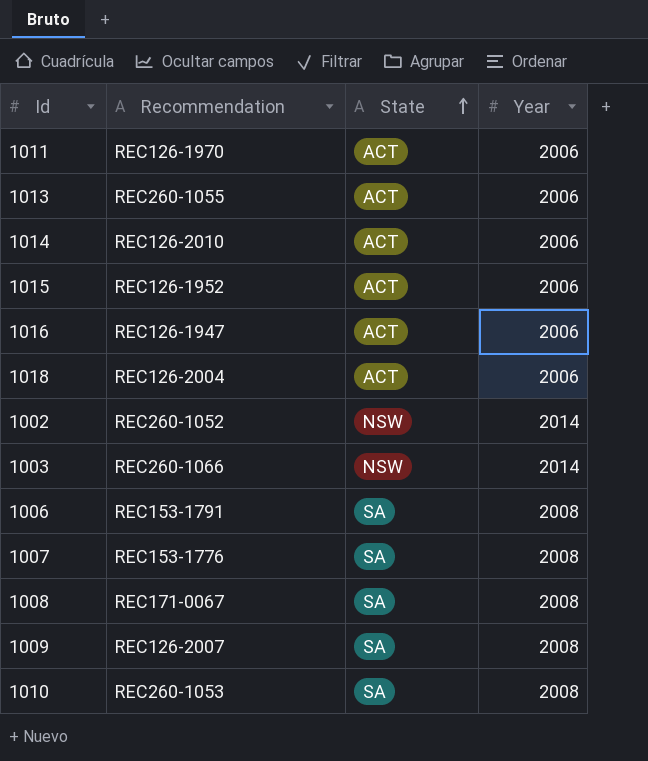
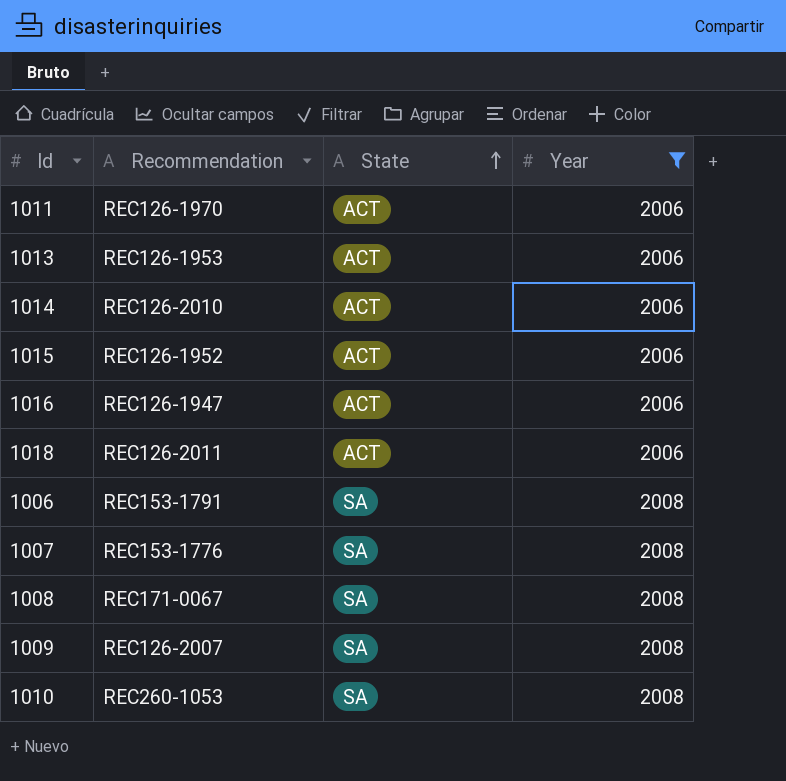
filter: none -> Year != 2014
1013 | Recommendation: REC260-1055 -> REC126-1953
1018 | Recommendation: REC126-2004 -> REC126-2011

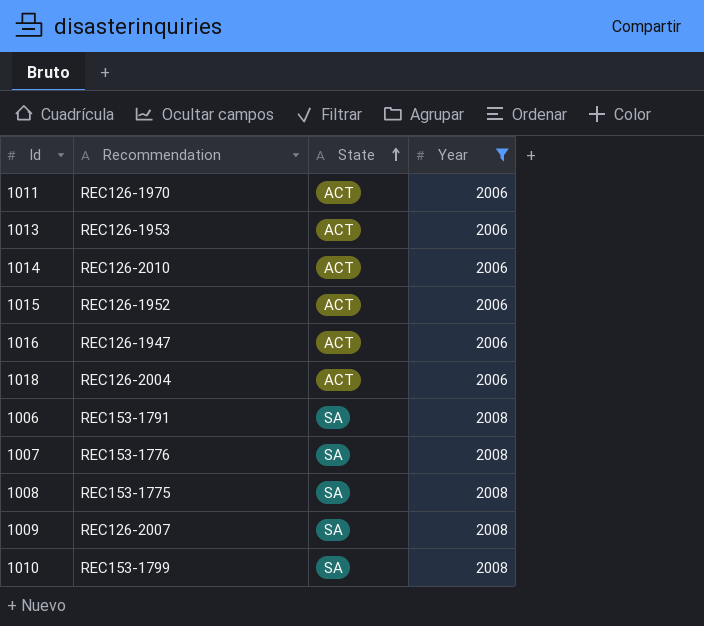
1018 | Recommendation: REC126-2011 -> REC126-2004
1008 | Recommendation: REC171-0067 -> REC153-1775
1010 | Recommendation: REC260-1053 -> REC153-1799

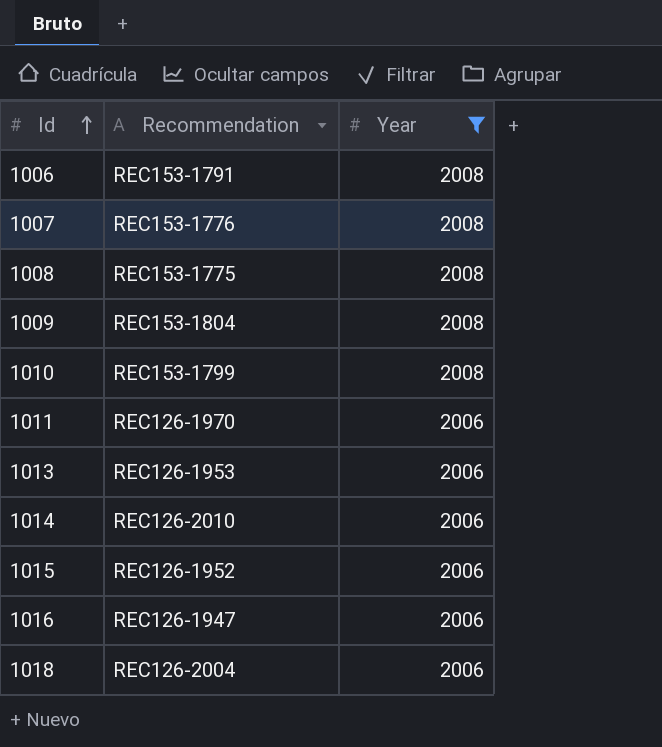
row order: State ascending -> Id ascending
column State | position: 3 -> none
1009 | Recommendation: REC126-2007 -> REC153-1804

